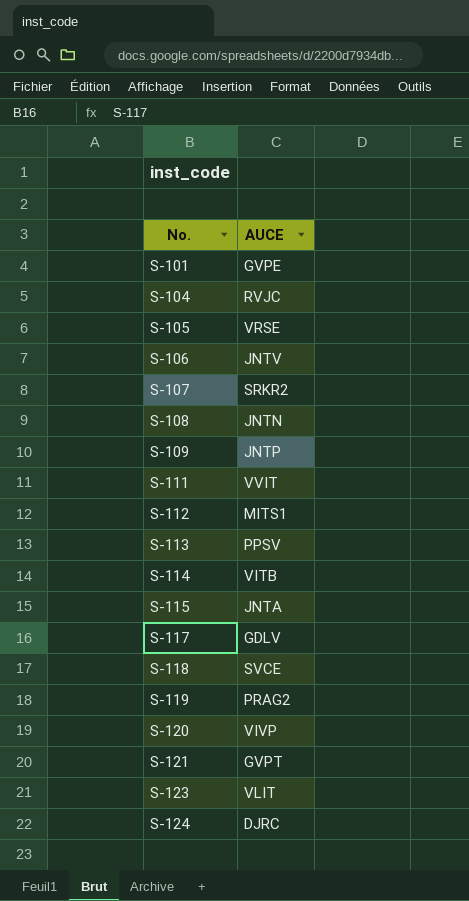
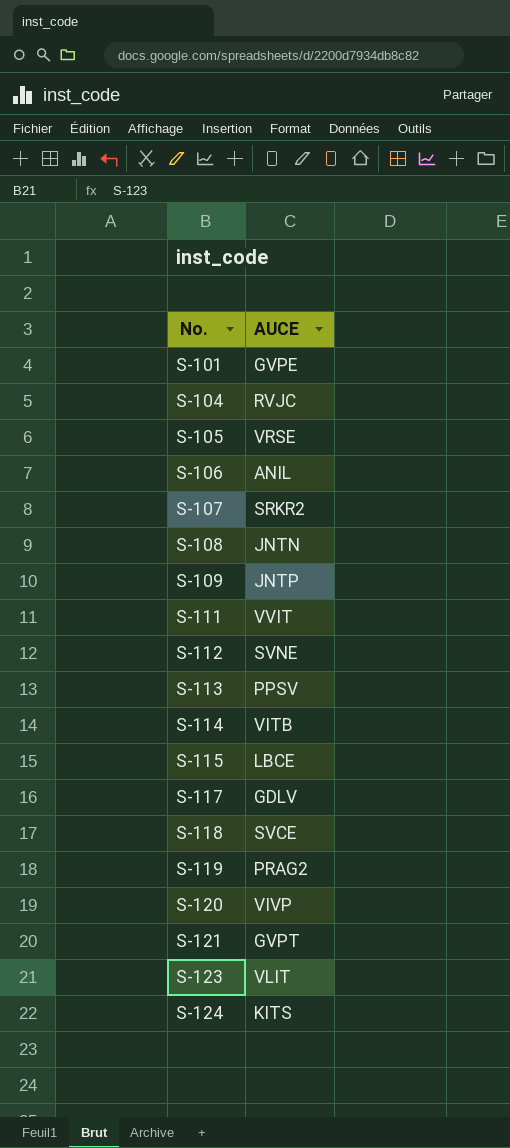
S-106 | AUCE: JNTV -> ANIL
S-112 | AUCE: MITS1 -> SVNE
S-115 | AUCE: JNTA -> LBCE
S-124 | AUCE: DJRC -> KITS

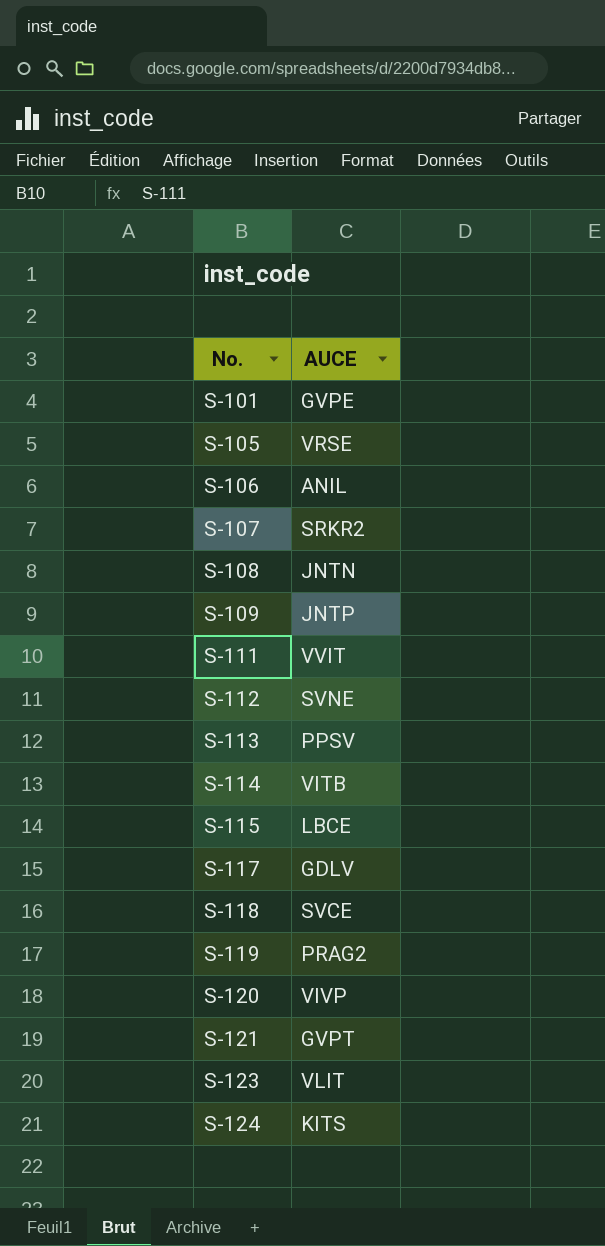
row S-104: RVJC -> none

